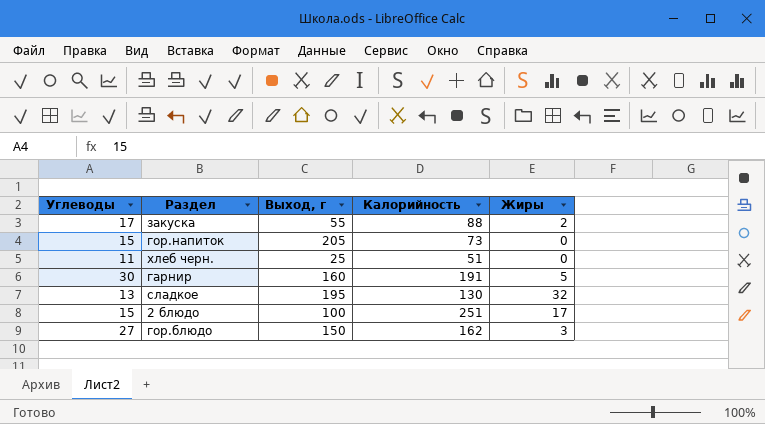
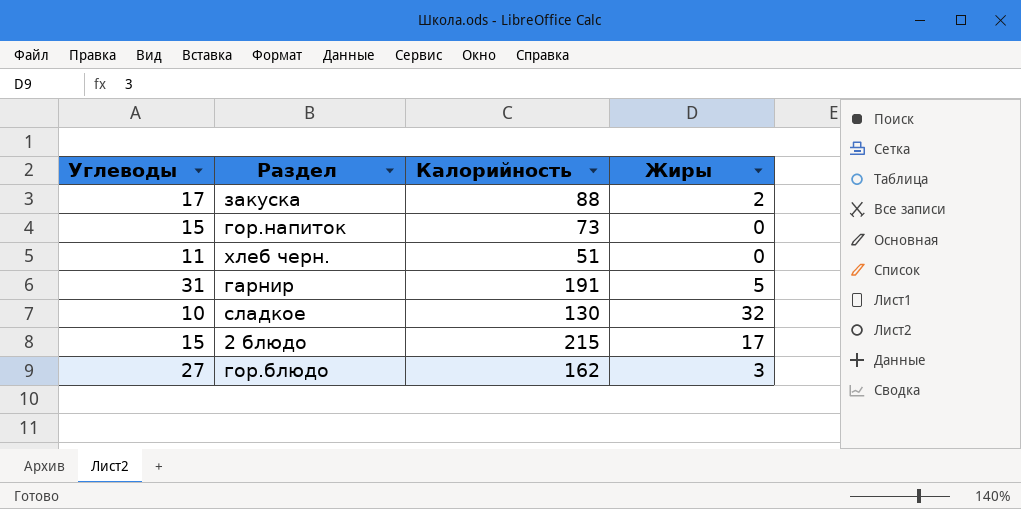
column Выход, г | position: 3 -> none
гарнир | Углеводы: 30 -> 31
сладкое | Углеводы: 13 -> 10
2 блюдо | Калорийность: 251 -> 215

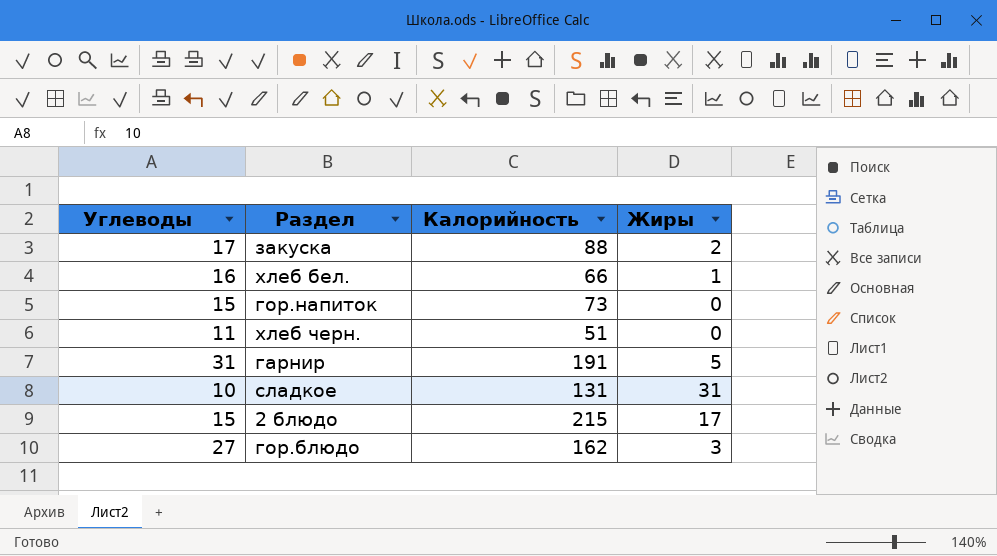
row хлеб бел.: none -> 16 | 66 | 1
сладкое | Калорийность: 130 -> 131
сладкое | Жиры: 32 -> 31

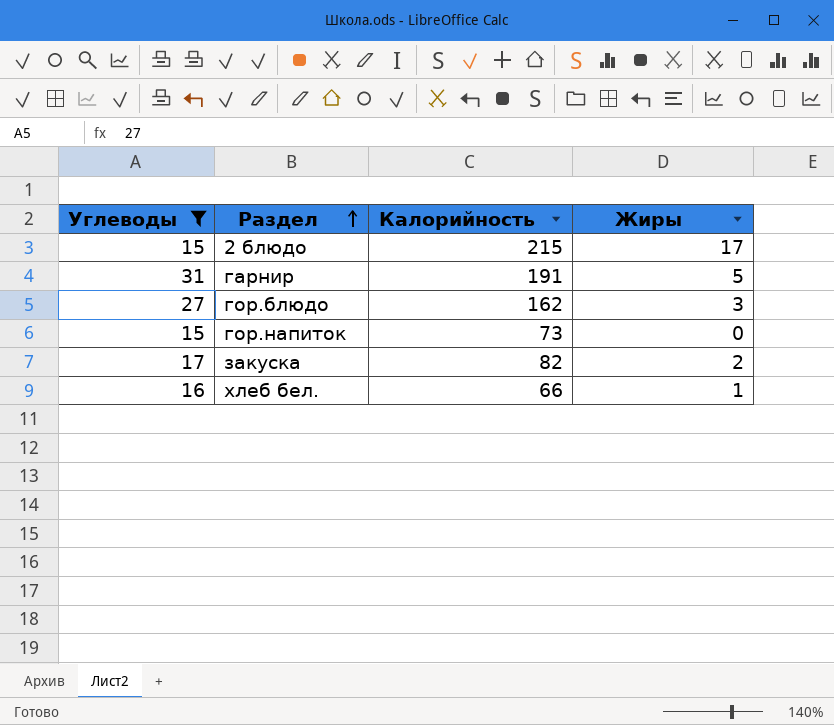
filter: none -> Углеводы >= 15
row order: none -> Раздел ascending
закуска | Калорийность: 88 -> 82

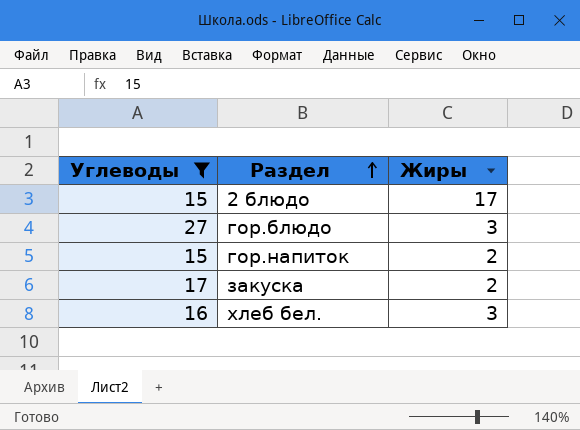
column Калорийность | position: 3 -> none
row гарнир: 31 | 191 | 5 -> none
гор.напиток | Жиры: 0 -> 2
хлеб бел. | Жиры: 1 -> 3

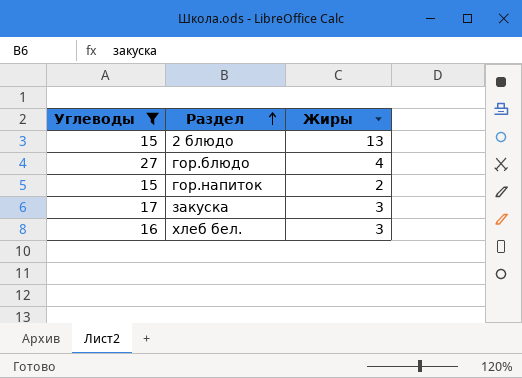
2 блюдо | Жиры: 17 -> 13
гор.блюдо | Жиры: 3 -> 4
закуска | Жиры: 2 -> 3

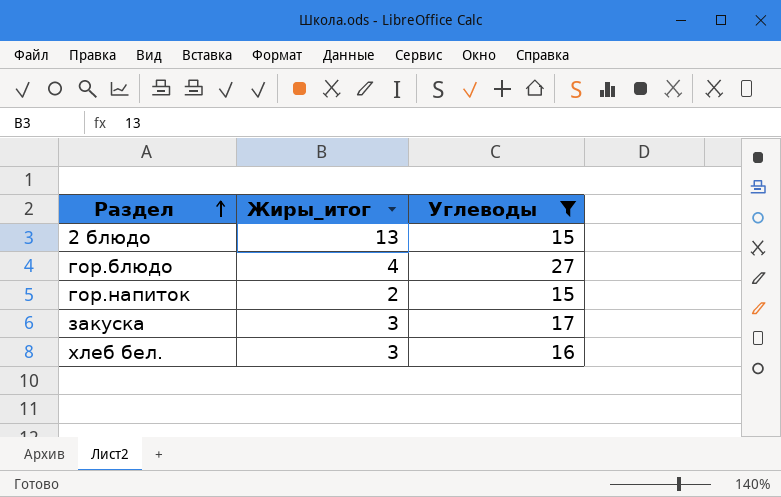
column name: Жиры -> Жиры_итог
column Углеводы | position: 1 -> 3

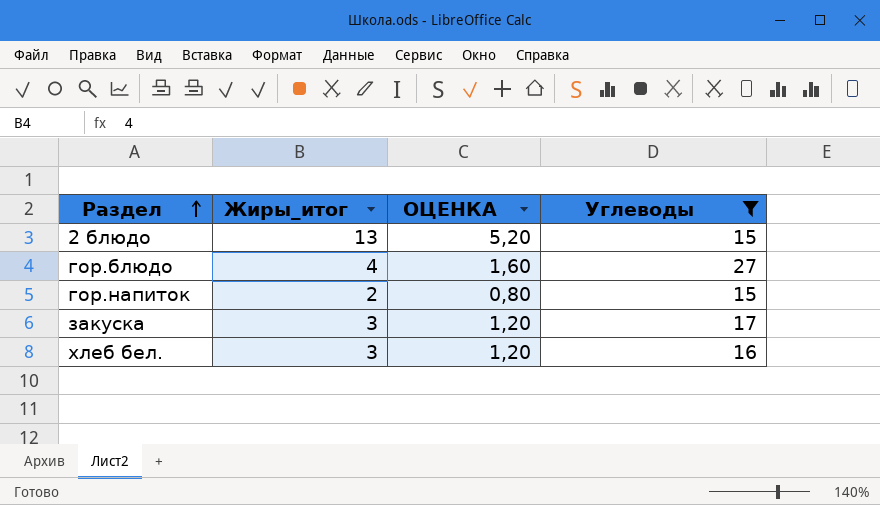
column ОЦЕНКА | formula: none -> [Жиры_итог] * 0,4

